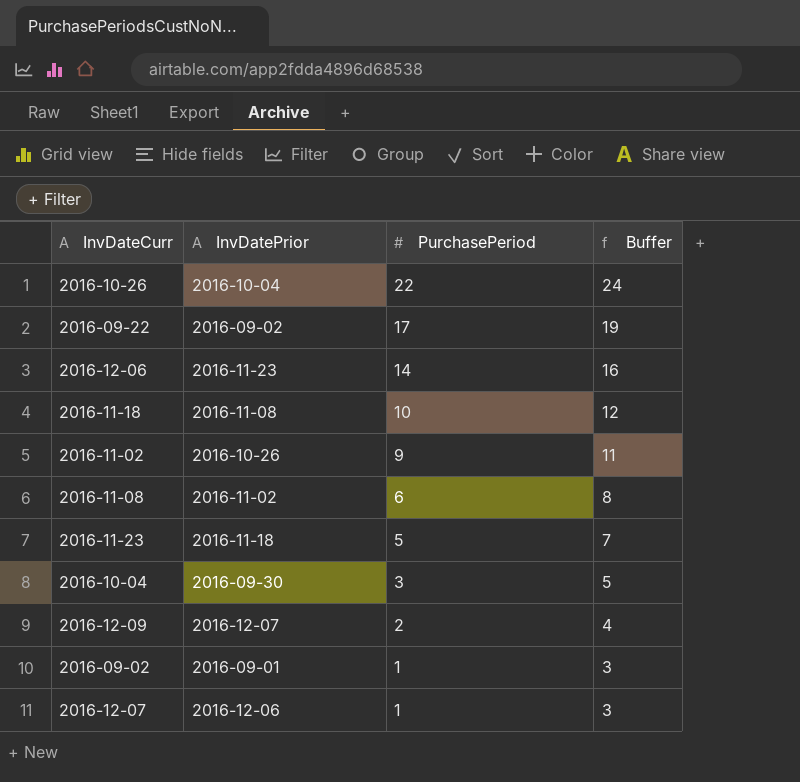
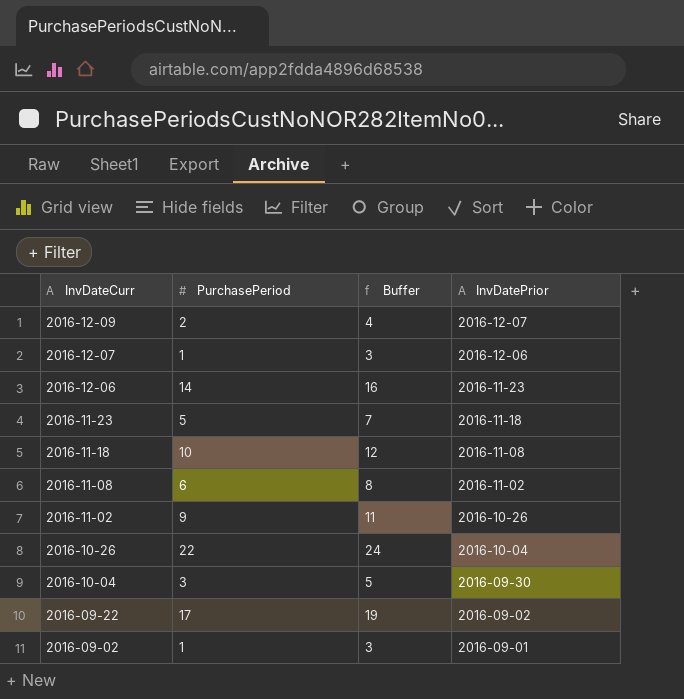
row order: PurchasePeriod descending -> InvDateCurr descending
column InvDatePrior | position: 2 -> 4

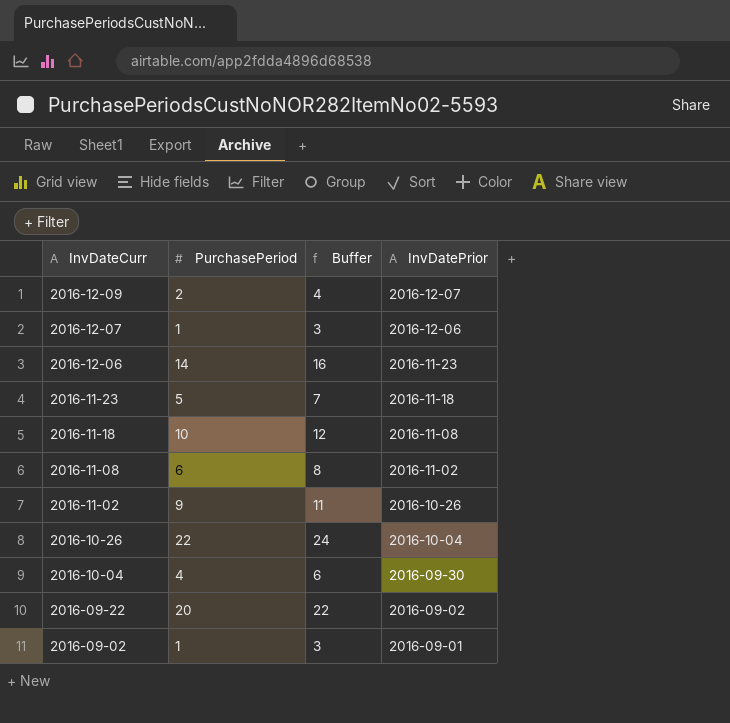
2016-10-04 | PurchasePeriod: 3 -> 4
2016-10-04 | Buffer: 5 -> 6
2016-09-22 | PurchasePeriod: 17 -> 20
2016-09-22 | Buffer: 19 -> 22

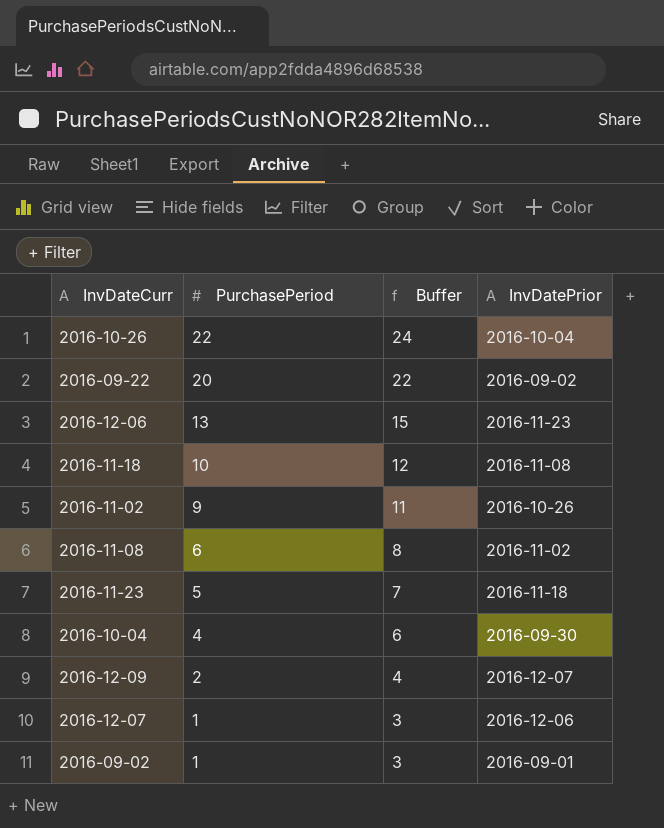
row order: InvDateCurr descending -> PurchasePeriod descending
2016-12-06 | PurchasePeriod: 14 -> 13
2016-12-06 | Buffer: 16 -> 15

